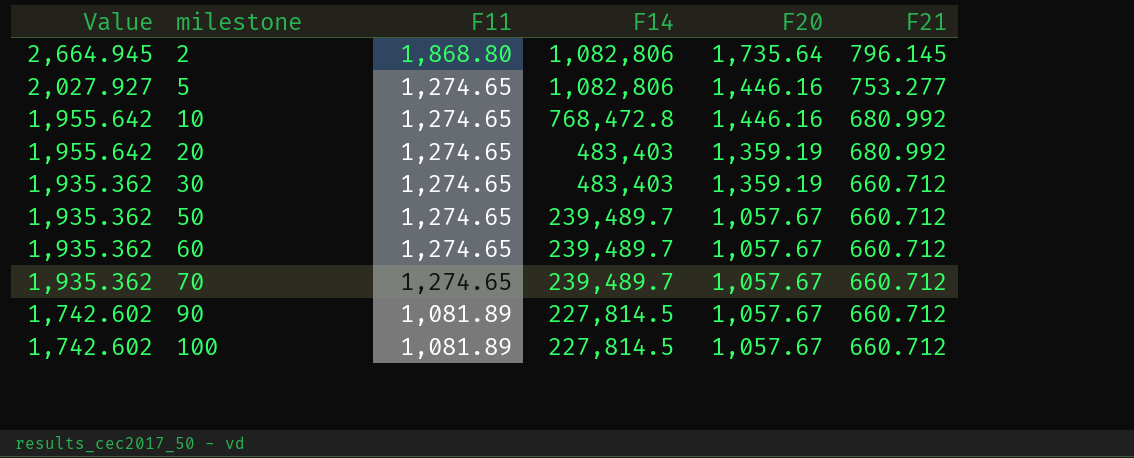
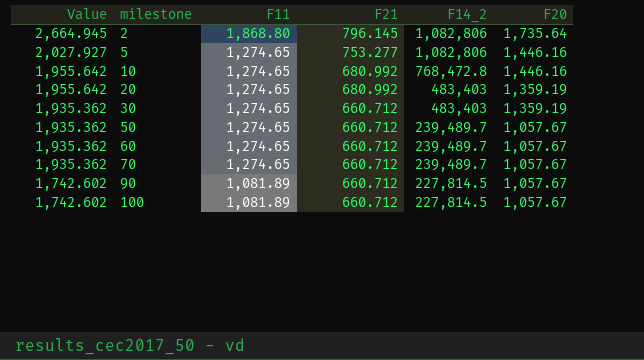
column F21 | position: 6 -> 4
column name: F14 -> F14_2

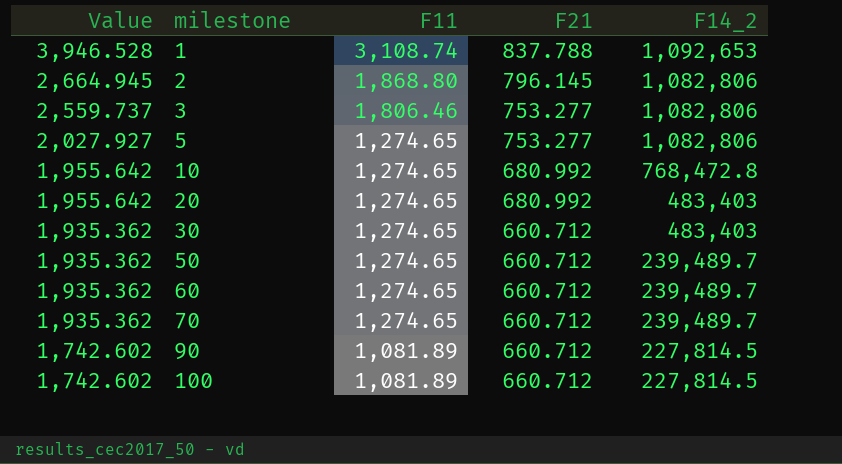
column F20 | position: 6 -> none
row 1: none -> 3,946.528 | 3,108.74 | 837.788 | 1,092,653
row 3: none -> 2,559.737 | 1,806.46 | 753.277 | 1,082,806

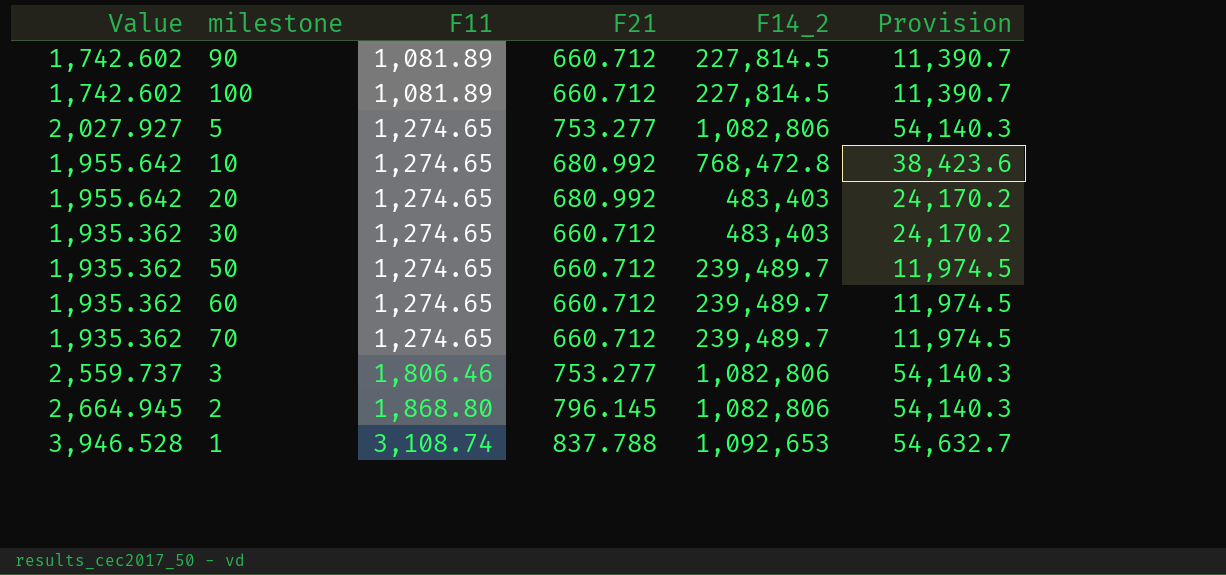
row order: Value descending -> F11 ascending
column Provision | formula: none -> [F14_2] * 0.05

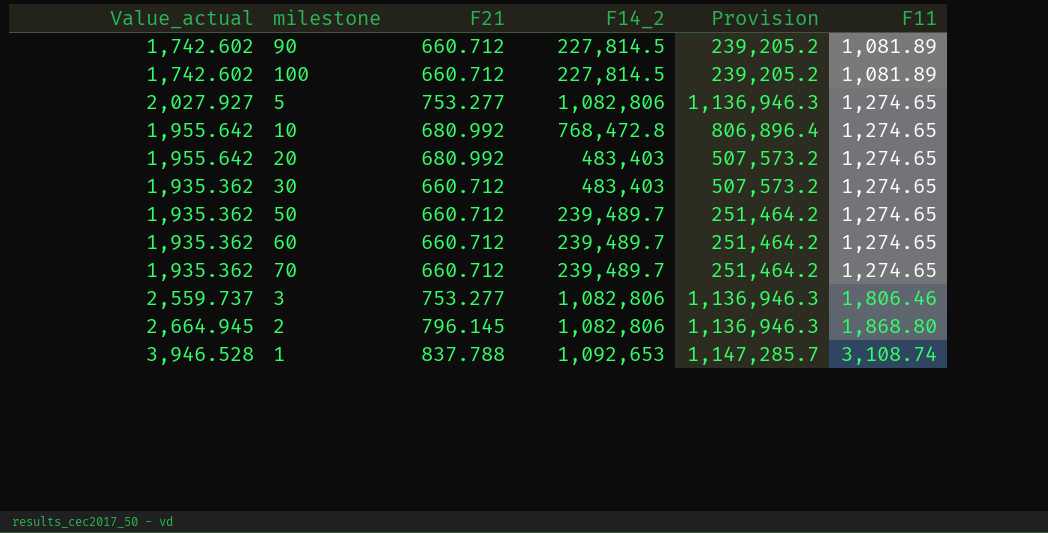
column name: Value -> Value_actual
column Provision | formula: [F14_2] * 0.05 -> [F14_2] * 1.05
column F11 | position: 3 -> 6

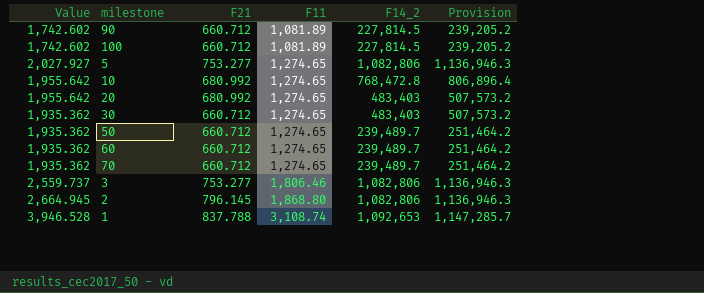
column name: Value_actual -> Value
column F11 | position: 6 -> 4

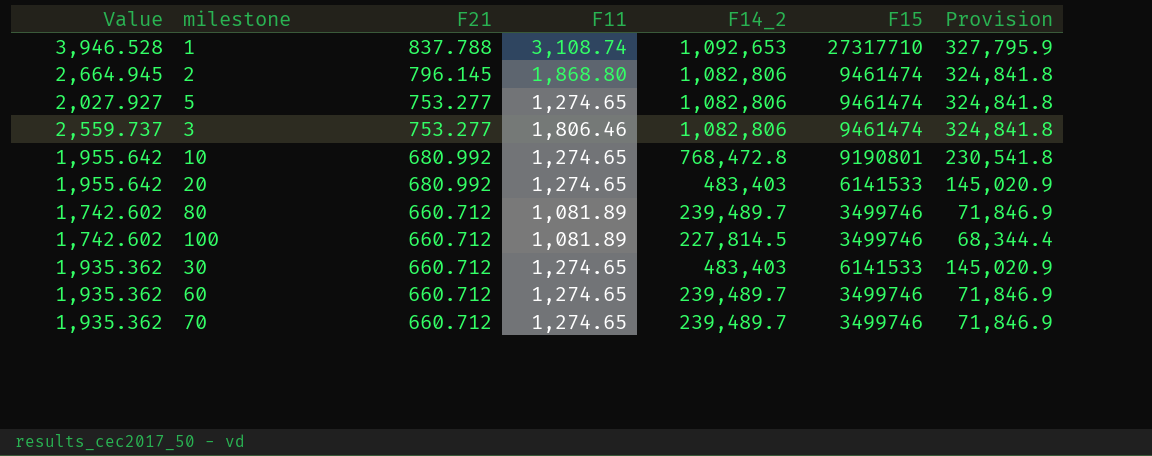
row order: F11 ascending -> F21 descending
column F15 | position: none -> 6
column Provision | formula: [F14_2] * 1.05 -> [F14_2] * 0.3
row 90: 1,742.602 | 660.712 | 1,081.89 | 227,814.5 | 239,205.2 -> none
row 50: 1,935.362 | 660.712 | 1,274.65 | 239,489.7 | 251,464.2 -> none
row 80: none -> 1,742.602 | 660.712 | 1,081.89 | 239,489.7 | 3499746 | 71,846.9

